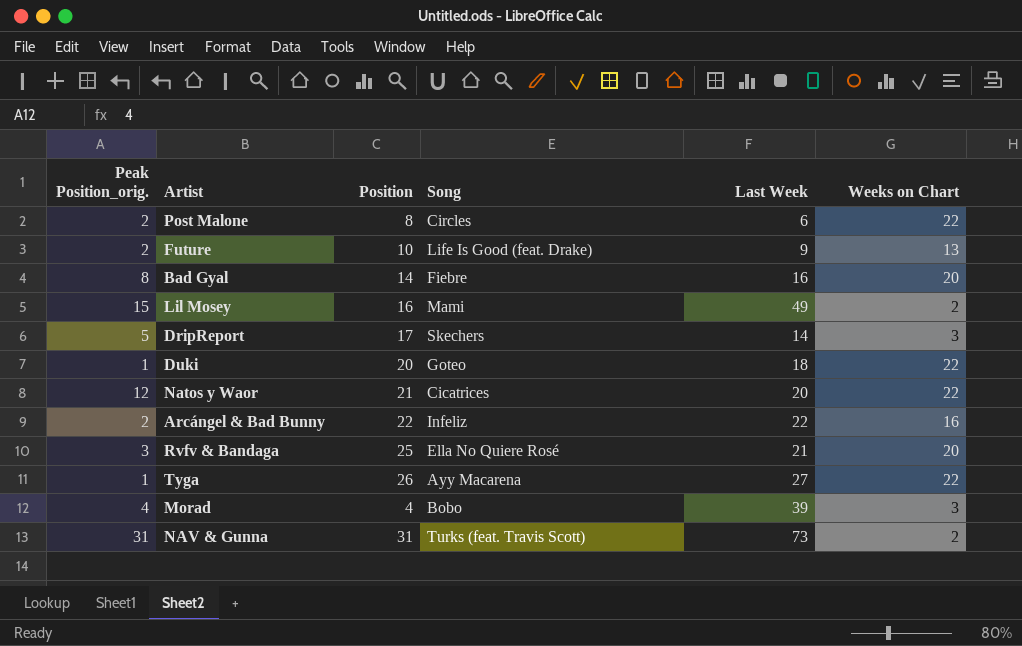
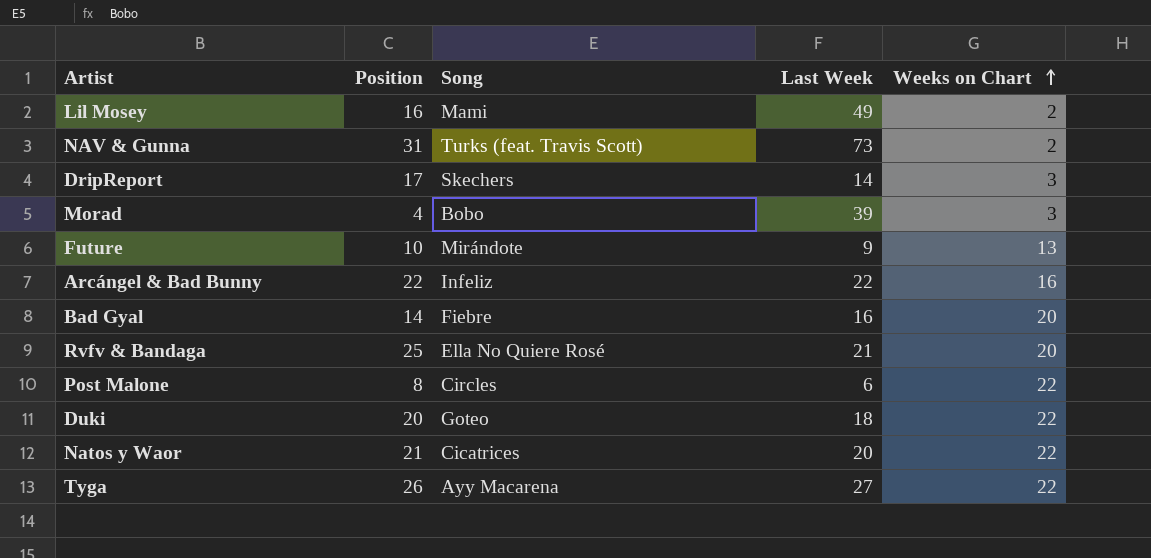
row order: none -> Weeks on Chart ascending
column Peak Position_orig. | position: 1 -> none
Future | Song: Life Is Good (feat. Drake) -> Mirándote

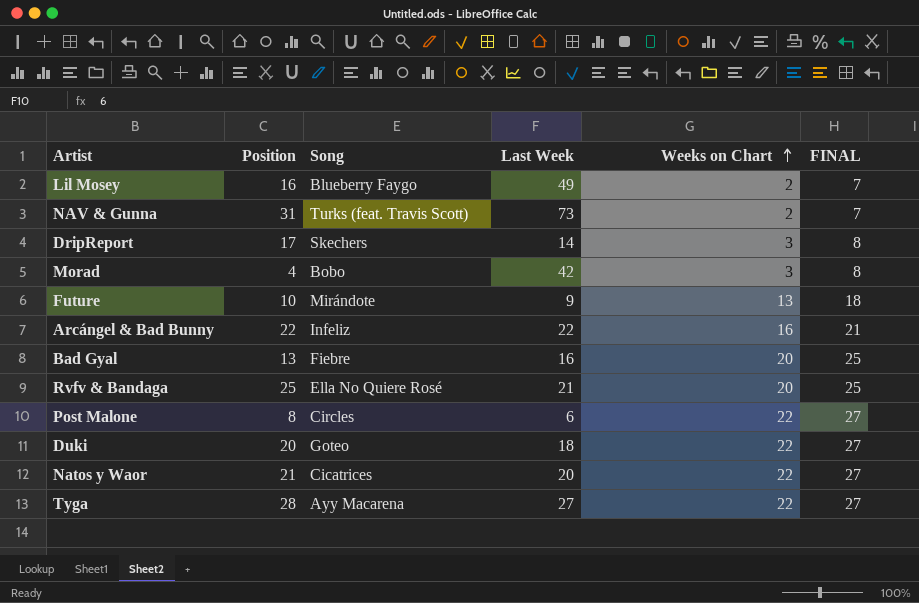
column FINAL | formula: none -> [Weeks on Chart] + 5
Lil Mosey | Song: Mami -> Blueberry Faygo
Morad | Last Week: 39 -> 42
Bad Gyal | Position: 14 -> 13
Tyga | Position: 26 -> 28

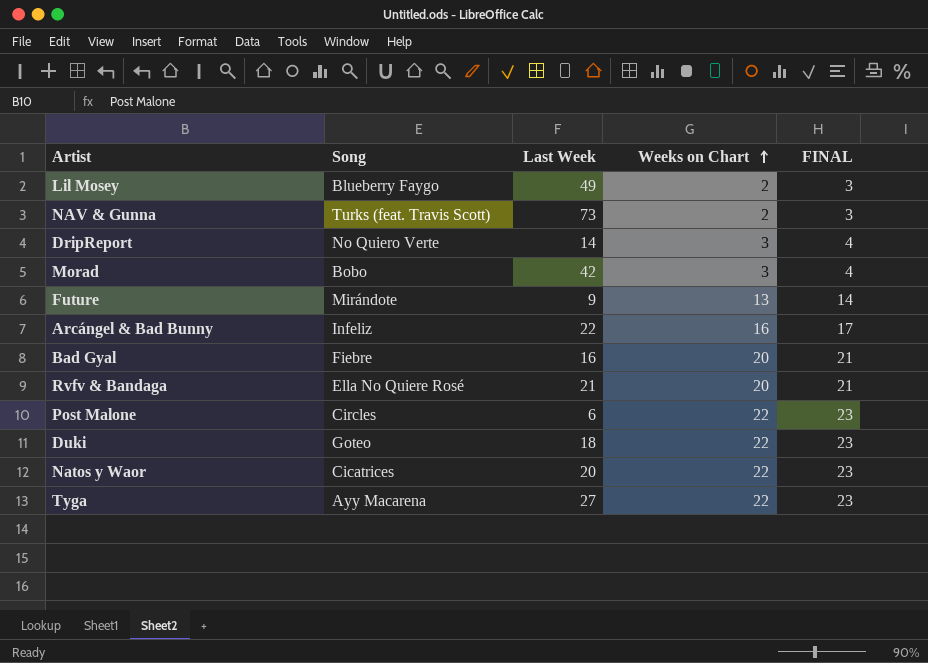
column Position | position: 2 -> none
column FINAL | formula: [Weeks on Chart] + 5 -> [Weeks on Chart] + 1
DripReport | Song: Skechers -> No Quiero Verte

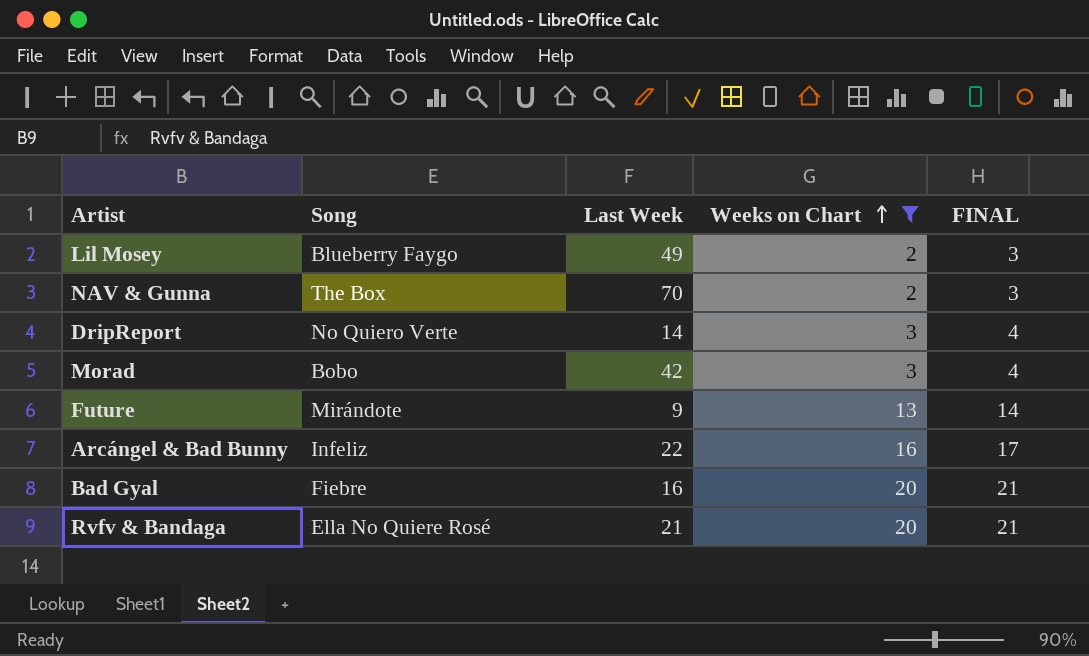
filter: none -> Weeks on Chart != 22
NAV & Gunna | Song: Turks (feat. Travis Scott) -> The Box
NAV & Gunna | Last Week: 73 -> 70

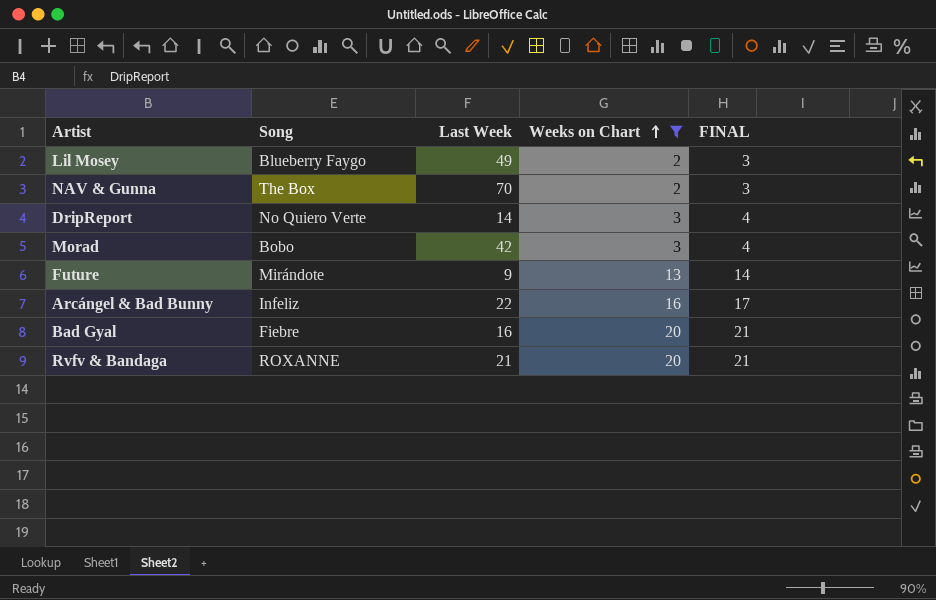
Rvfv & Bandaga | Song: Ella No Quiere Rosé -> ROXANNE

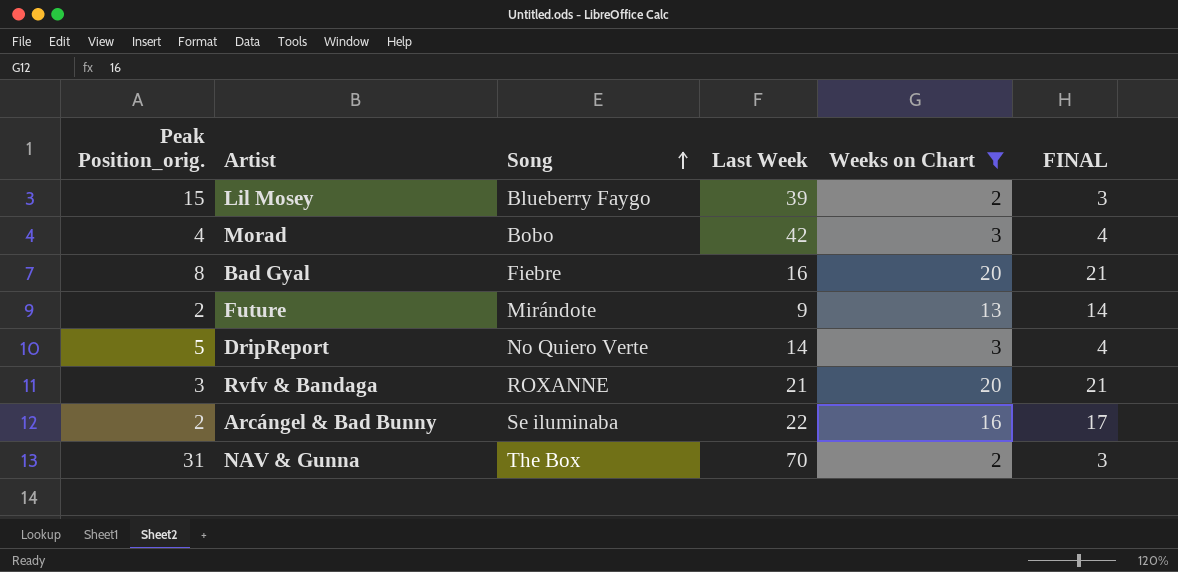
row order: Weeks on Chart ascending -> Song ascending
column Peak Position_orig. | position: none -> 1
Lil Mosey | Last Week: 49 -> 39
Arcángel & Bad Bunny | Song: Infeliz -> Se iluminaba

